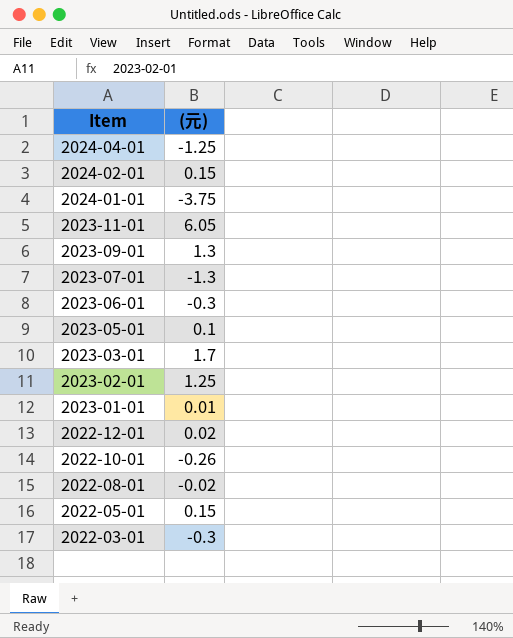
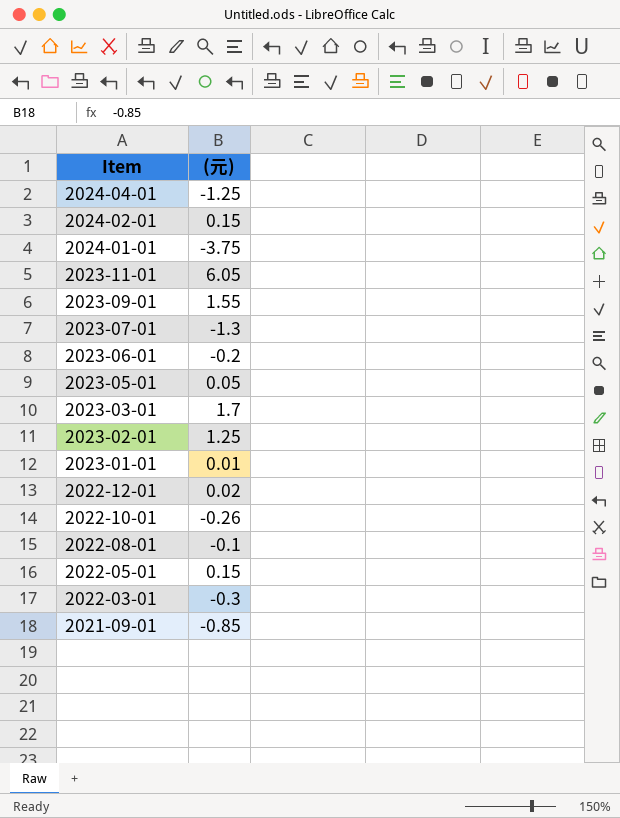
2023-09-01 | (元): 1.3 -> 1.55
2023-06-01 | (元): -0.3 -> -0.2
2023-05-01 | (元): 0.1 -> 0.05
2022-08-01 | (元): -0.02 -> -0.1
row 2021-09-01: none -> -0.85

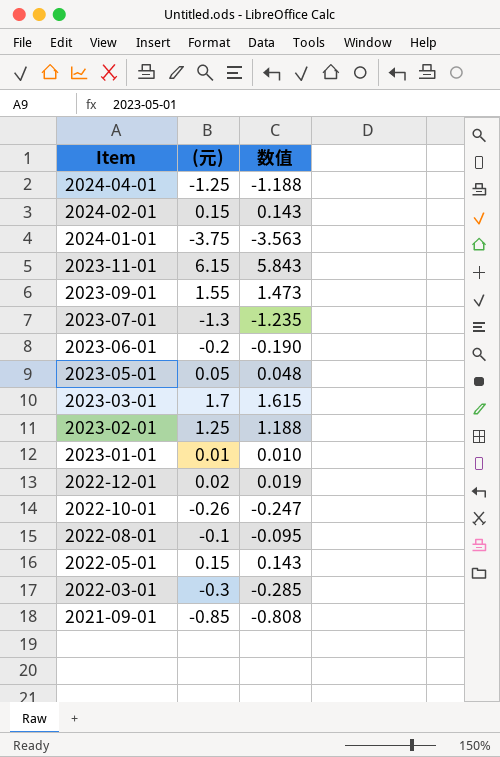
column 数值 | formula: none -> [(元)] * 0.95
2023-11-01 | (元): 6.05 -> 6.15

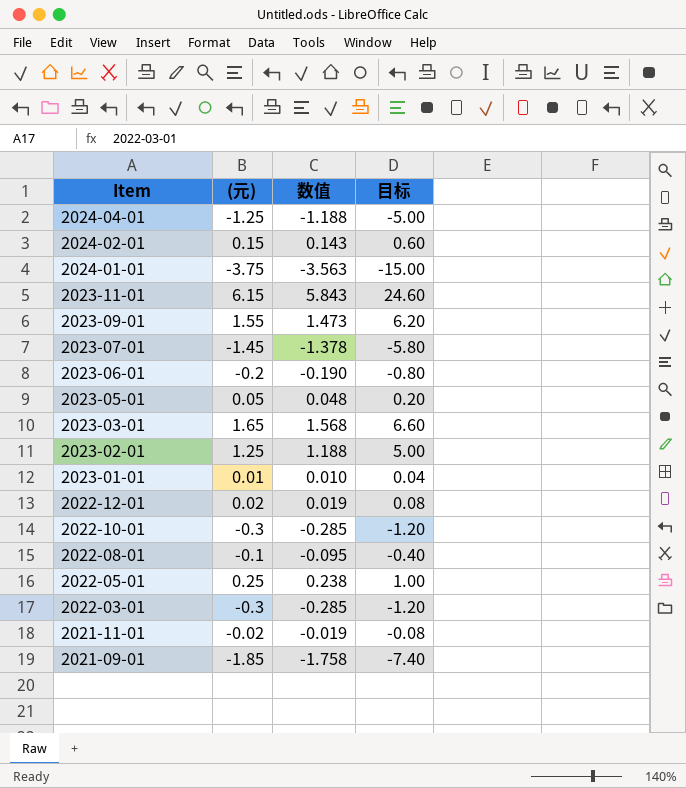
column 目标 | formula: none -> [(元)] * 4
2023-07-01 | (元): -1.3 -> -1.45
2023-07-01 | 数值: -1.235 -> -1.378
2023-03-01 | (元): 1.7 -> 1.65
2023-03-01 | 数值: 1.615 -> 1.568
2022-10-01 | (元): -0.26 -> -0.3
2022-10-01 | 数值: -0.247 -> -0.285
2022-05-01 | (元): 0.15 -> 0.25
2022-05-01 | 数值: 0.143 -> 0.238
row 2021-11-01: none -> -0.02 | -0.019 | -0.08
2021-09-01 | (元): -0.85 -> -1.85
2021-09-01 | 数值: -0.808 -> -1.758

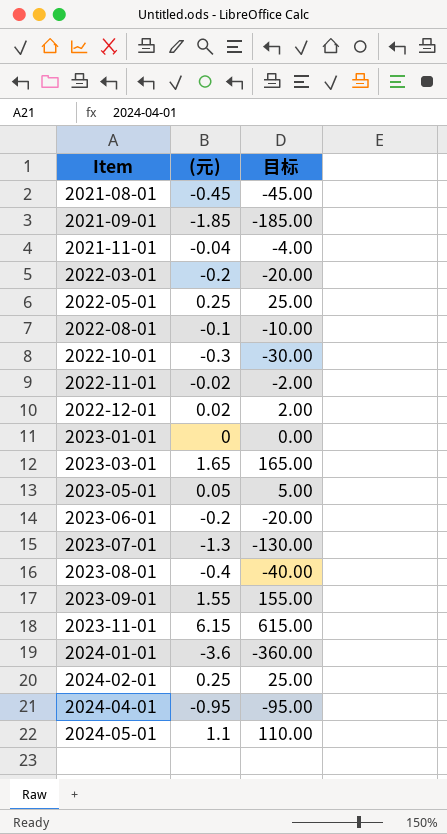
row order: Item descending -> Item ascending
column 数值 | formula: [(元)] * 0.95 -> none
column 目标 | formula: [(元)] * 4 -> [(元)] * 100
row 2023-02-01: 1.25 | 1.188 | 5.00 -> none
row 2021-08-01: none -> -0.45 | -45.00
2021-11-01 | (元): -0.02 -> -0.04
2022-03-01 | (元): -0.3 -> -0.2
row 2022-11-01: none -> -0.02 | -2.00
2023-01-01 | (元): 0.01 -> 0
2023-07-01 | (元): -1.45 -> -1.3
row 2023-08-01: none -> -0.4 | -40.00
2024-01-01 | (元): -3.75 -> -3.6
2024-02-01 | (元): 0.15 -> 0.25
2024-04-01 | (元): -1.25 -> -0.95
row 2024-05-01: none -> 1.1 | 110.00

